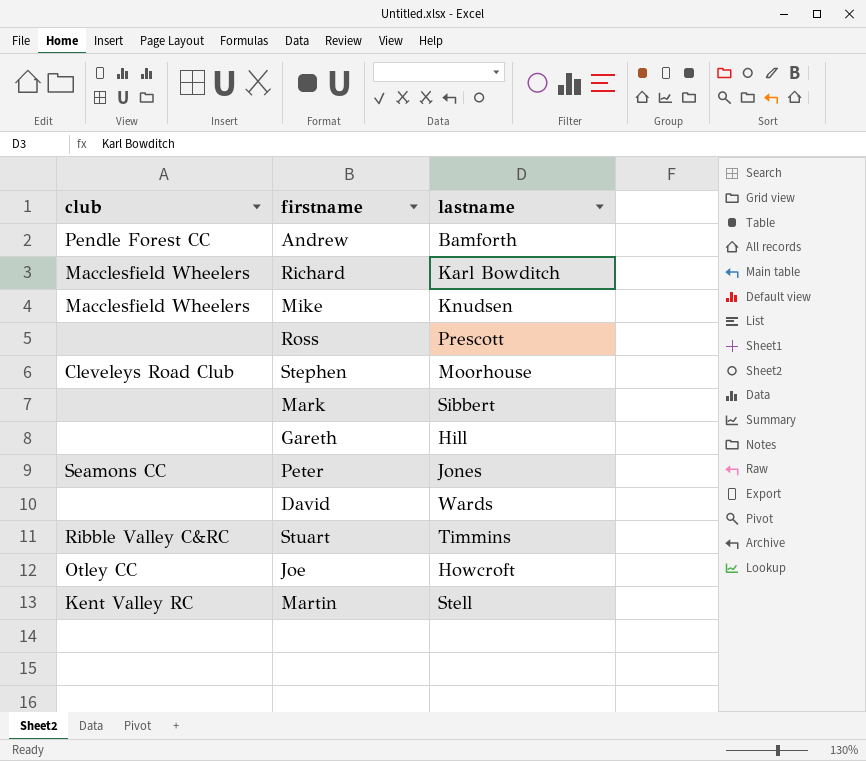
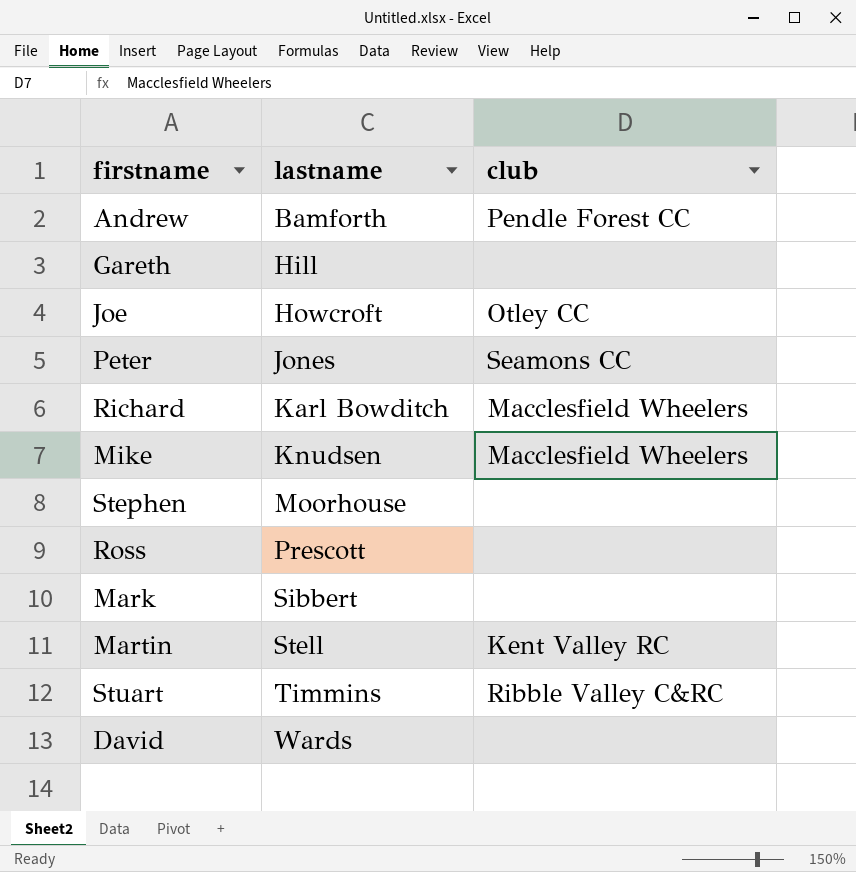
row order: none -> lastname ascending
column club | position: 1 -> 3
Stephen | club: Cleveleys Road Club -> none

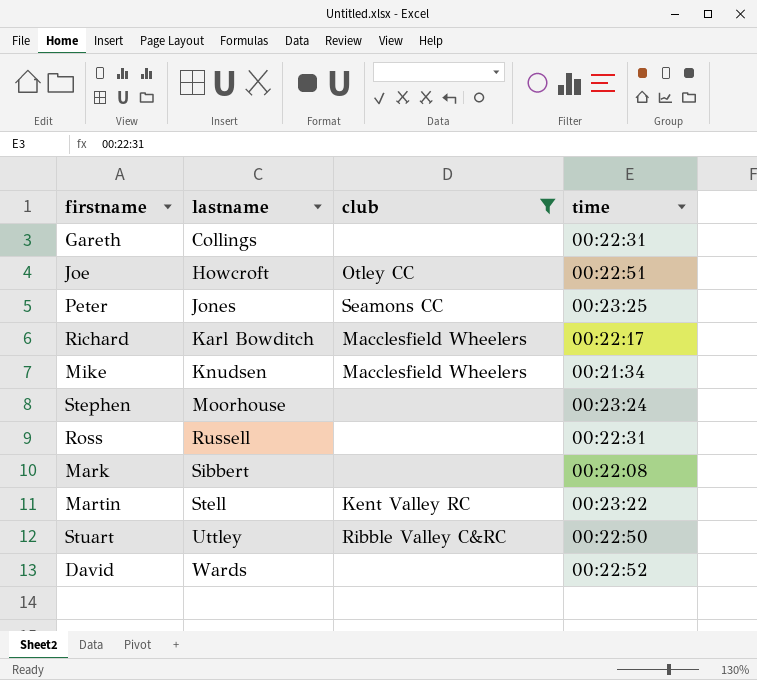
filter: none -> club != Pendle Forest CC
column time | position: none -> 4
Gareth | lastname: Hill -> Collings
Ross | lastname: Prescott -> Russell
Stuart | lastname: Timmins -> Uttley

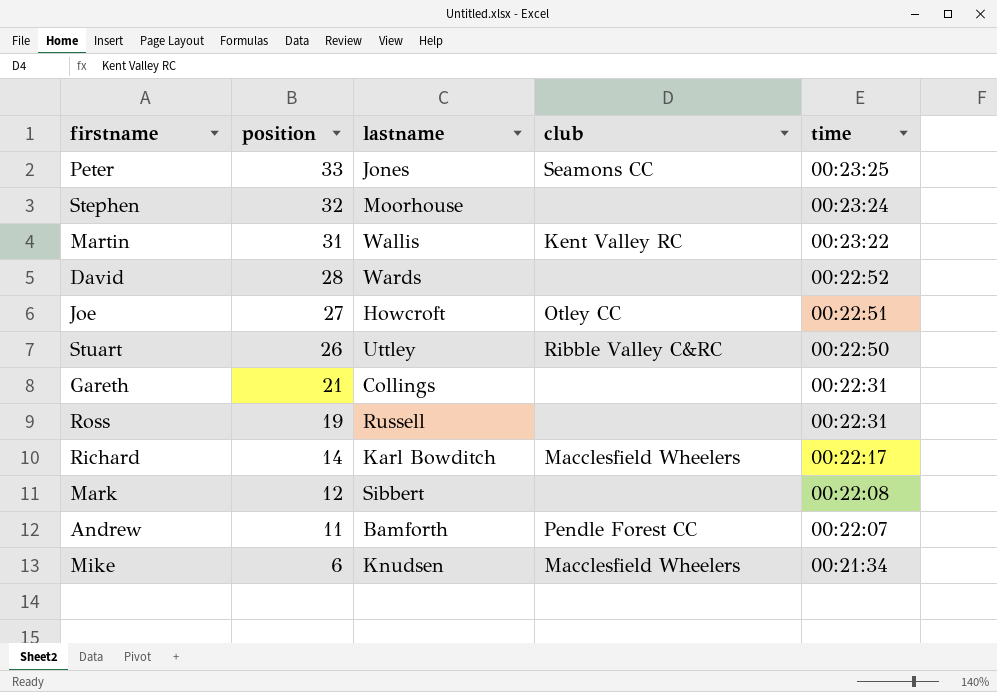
filter: club != Pendle Forest CC -> none
row order: lastname ascending -> position descending
column position | position: none -> 2
Martin | lastname: Stell -> Wallis

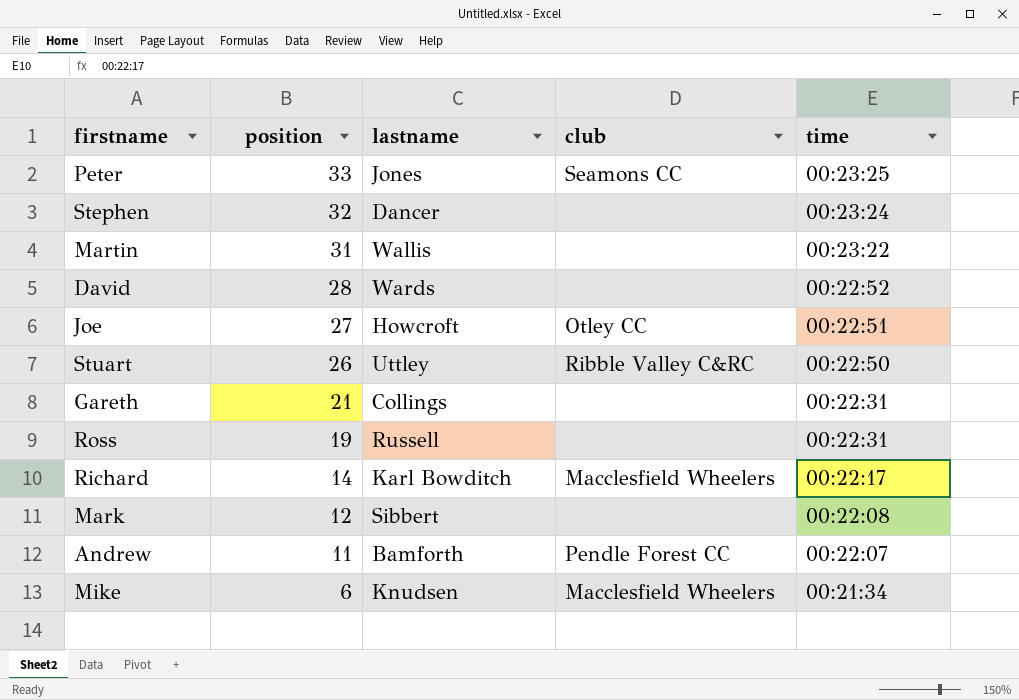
Stephen | lastname: Moorhouse -> Dancer
Martin | club: Kent Valley RC -> none

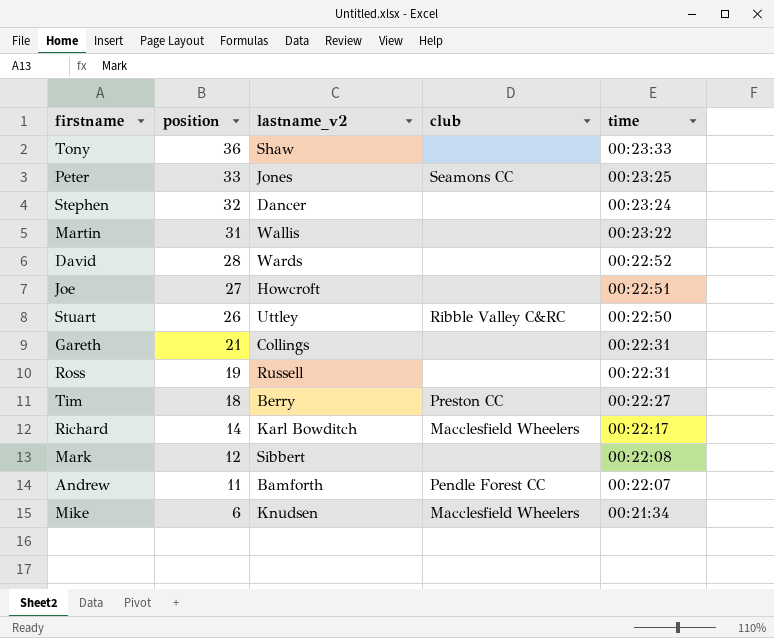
column name: lastname -> lastname_v2
row Tony: none -> 36 | Shaw | none | 00:23:33
Joe | club: Otley CC -> none
row Tim: none -> 18 | Berry | Preston CC | 00:22:27

